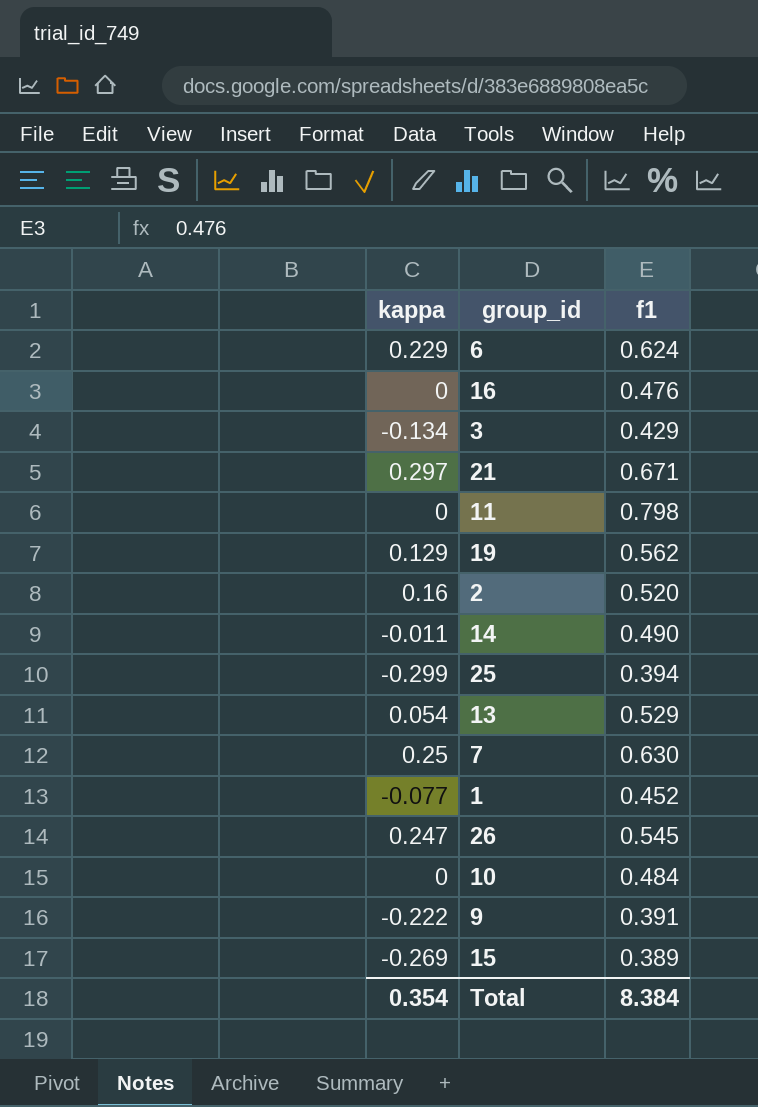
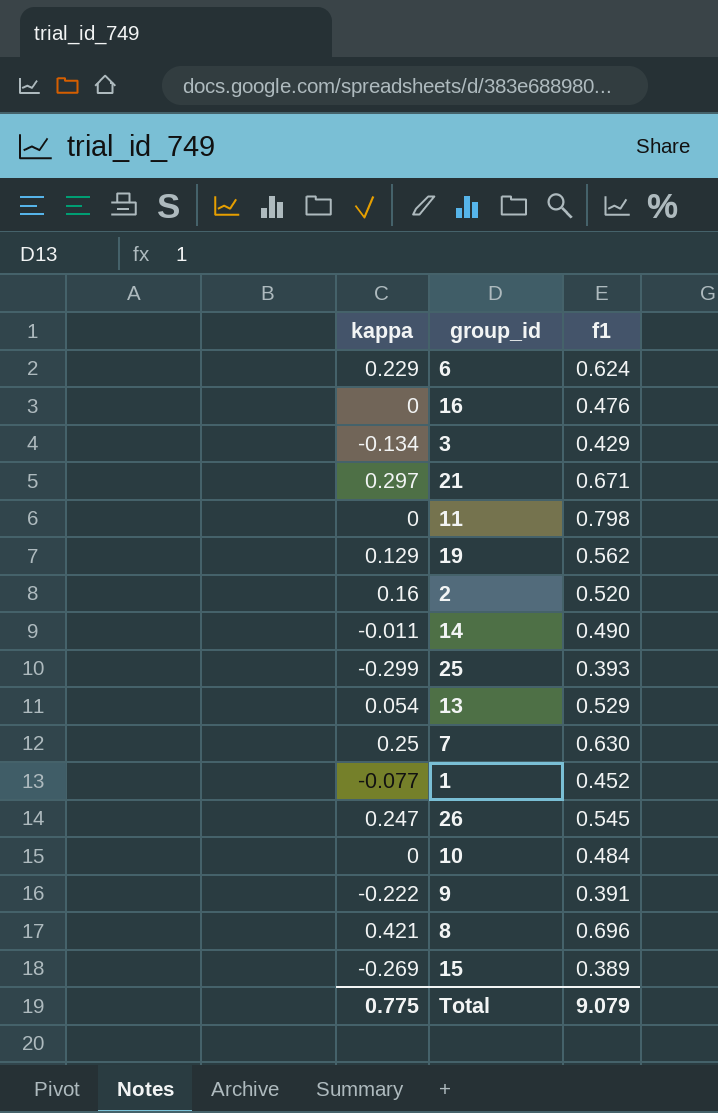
25 | f1: 0.394 -> 0.393
row 8: none -> 0.421 | 0.696
Total | kappa: 0.354 -> 0.775
Total | f1: 8.384 -> 9.079

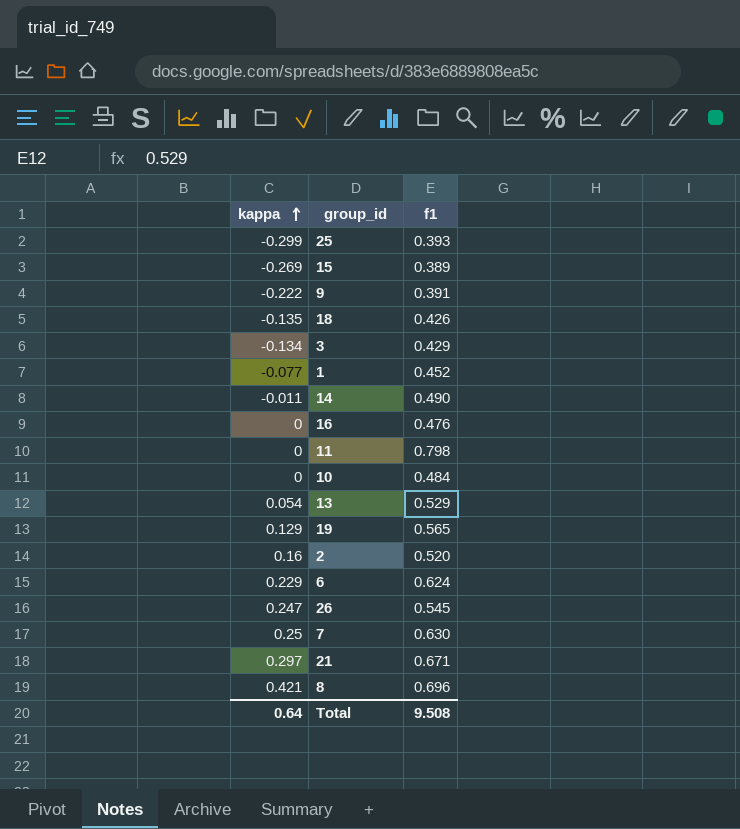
row order: none -> kappa ascending
row 18: none -> -0.135 | 0.426
19 | f1: 0.562 -> 0.565
Total | kappa: 0.775 -> 0.64
Total | f1: 9.079 -> 9.508

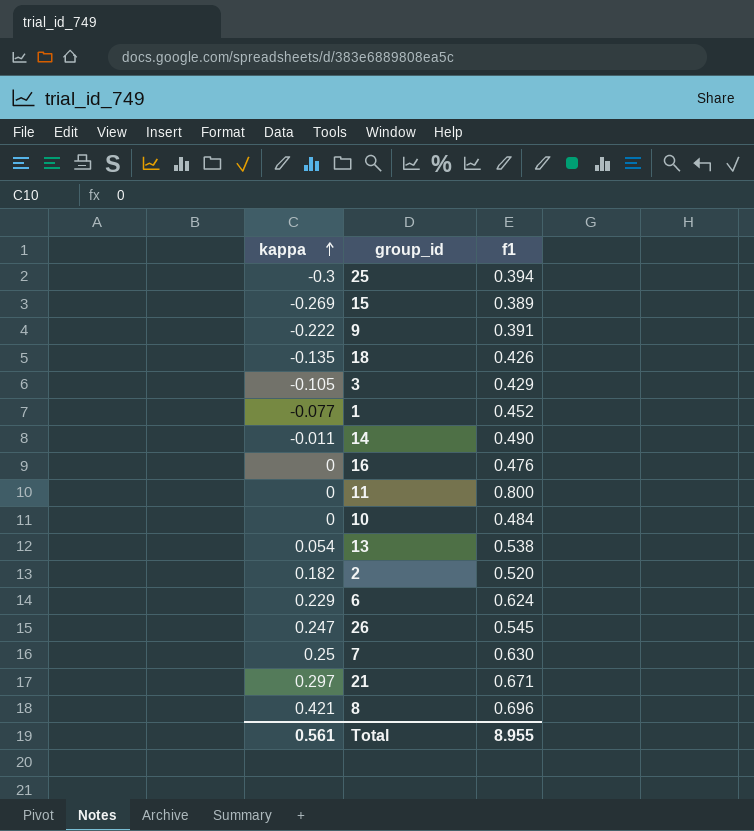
row 19: 0.129 | 0.565 -> none
25 | kappa: -0.299 -> -0.3
25 | f1: 0.393 -> 0.394
3 | kappa: -0.134 -> -0.105
11 | f1: 0.798 -> 0.800
13 | f1: 0.529 -> 0.538
2 | kappa: 0.16 -> 0.182
Total | kappa: 0.64 -> 0.561
Total | f1: 9.508 -> 8.955

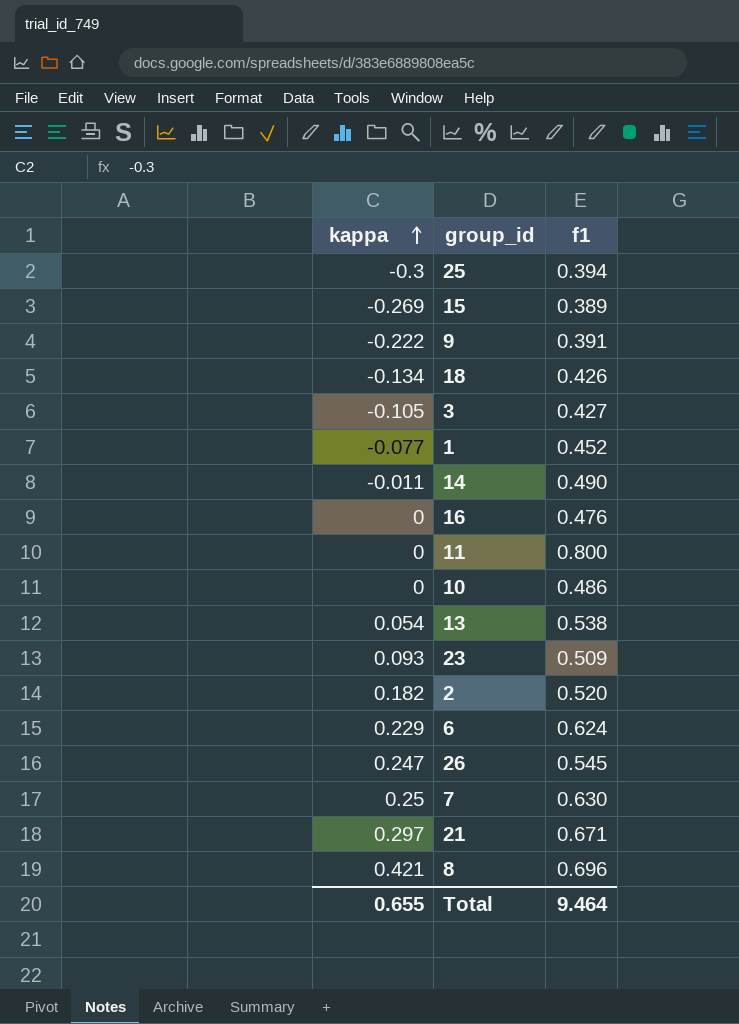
18 | kappa: -0.135 -> -0.134
3 | f1: 0.429 -> 0.427
10 | f1: 0.484 -> 0.486
row 23: none -> 0.093 | 0.509
Total | kappa: 0.561 -> 0.655
Total | f1: 8.955 -> 9.464

